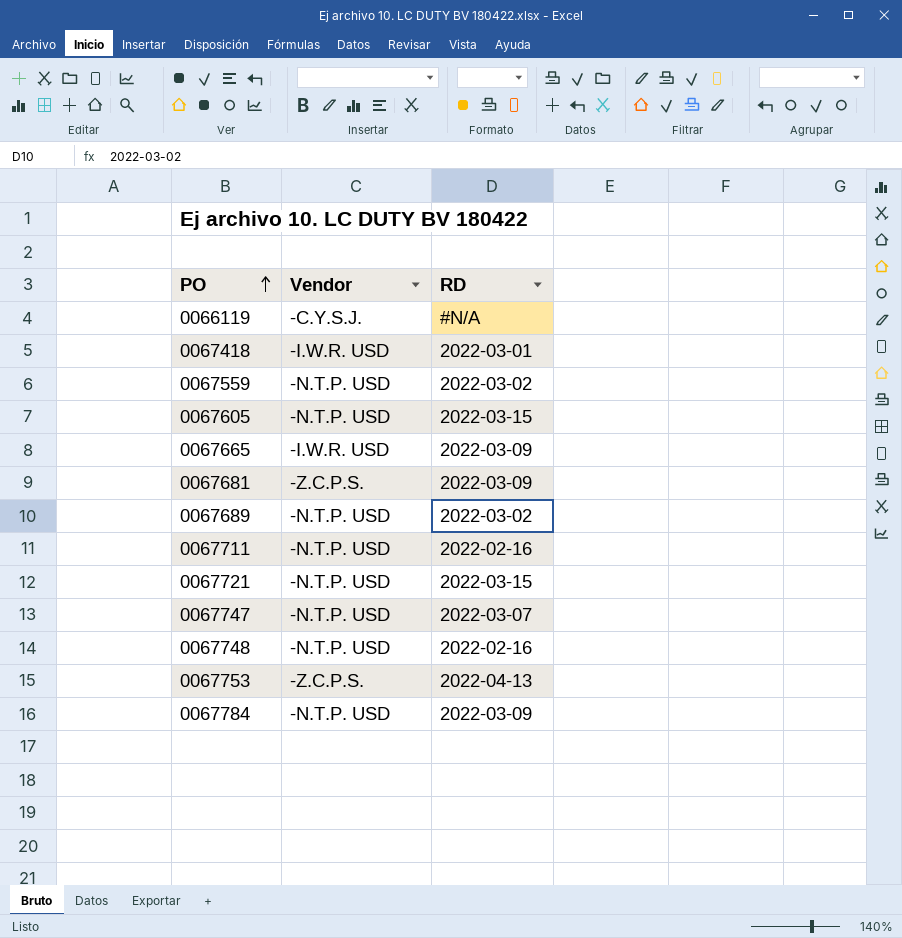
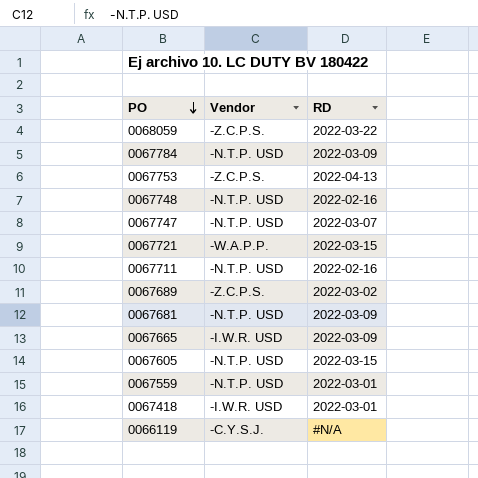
row order: PO ascending -> PO descending
row 0068059: none -> -Z.C.P.S. | 2022-03-22
0067721 | Vendor: -N.T.P. USD -> -W.A.P.P.
0067689 | Vendor: -N.T.P. USD -> -Z.C.P.S.
0067681 | Vendor: -Z.C.P.S. -> -N.T.P. USD
0067559 | RD: 2022-03-02 -> 2022-03-01

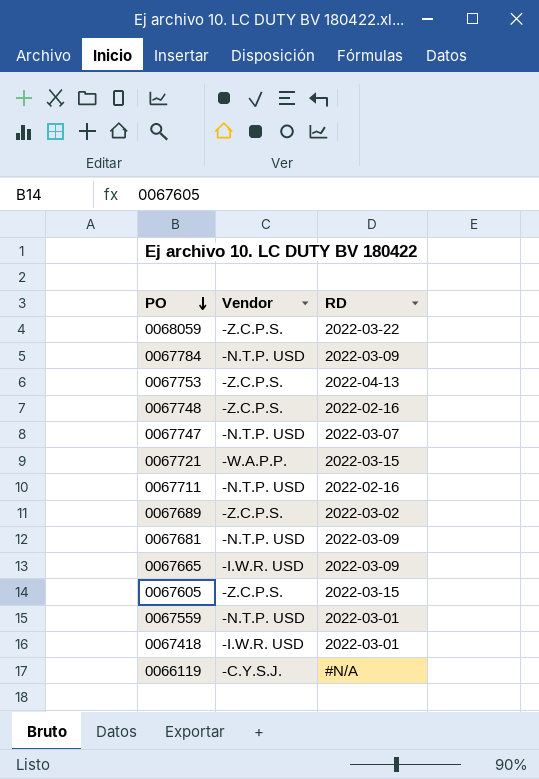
0067748 | Vendor: -N.T.P. USD -> -Z.C.P.S.
0067605 | Vendor: -N.T.P. USD -> -Z.C.P.S.

